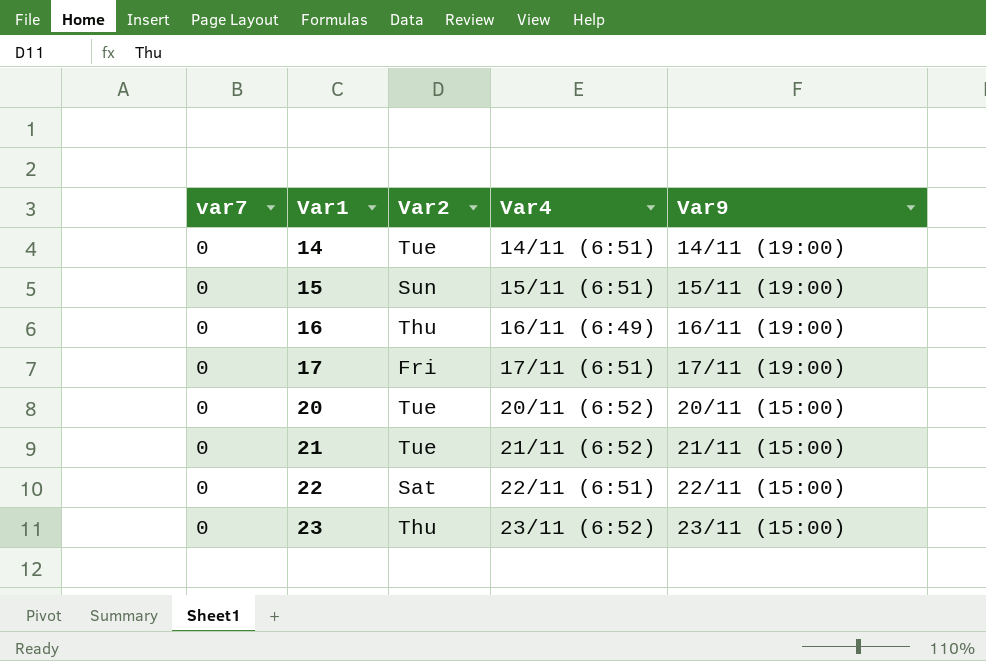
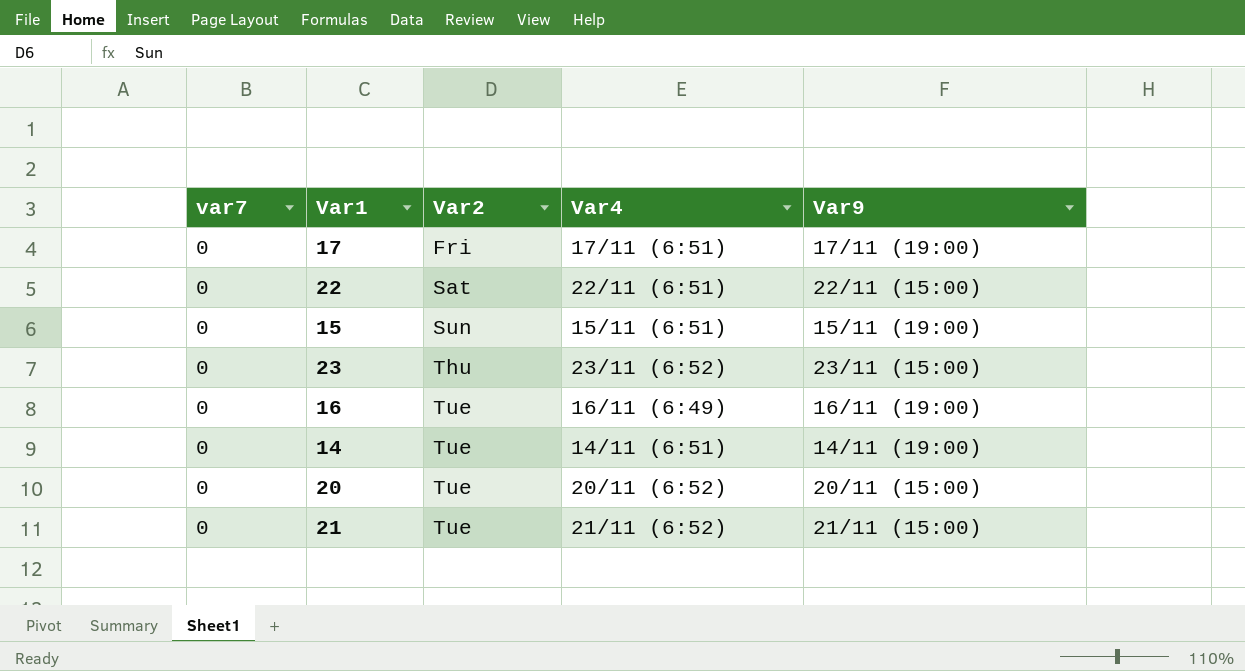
row order: Var1 ascending -> Var2 ascending
16 | Var2: Thu -> Tue

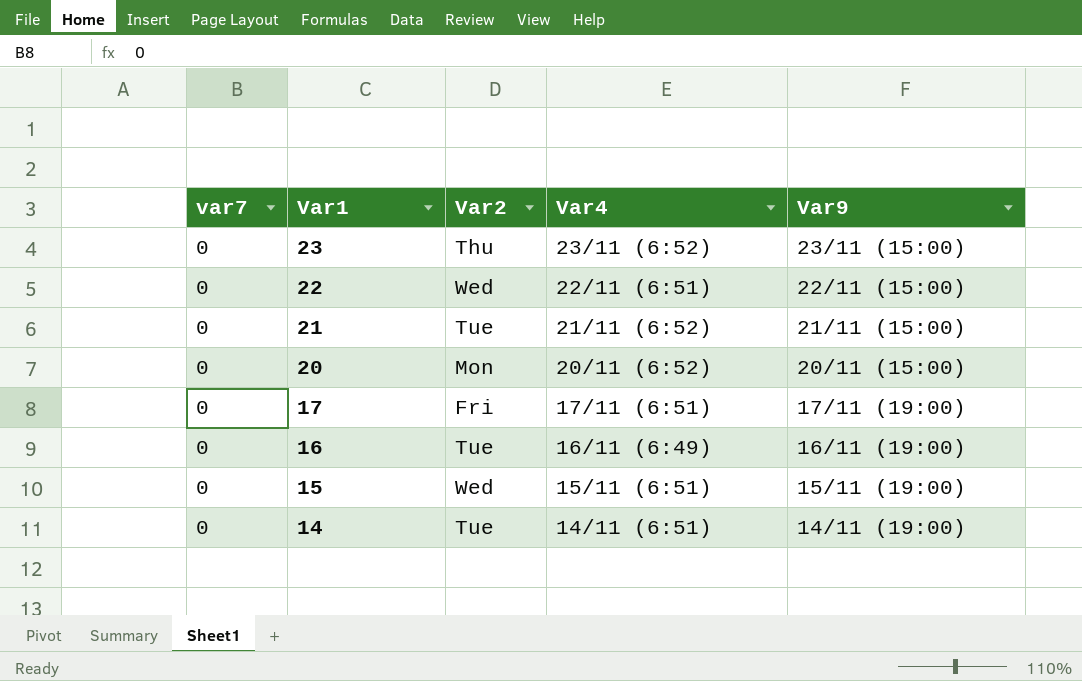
row order: Var2 ascending -> Var1 descending
22 | Var2: Sat -> Wed
20 | Var2: Tue -> Mon
15 | Var2: Sun -> Wed

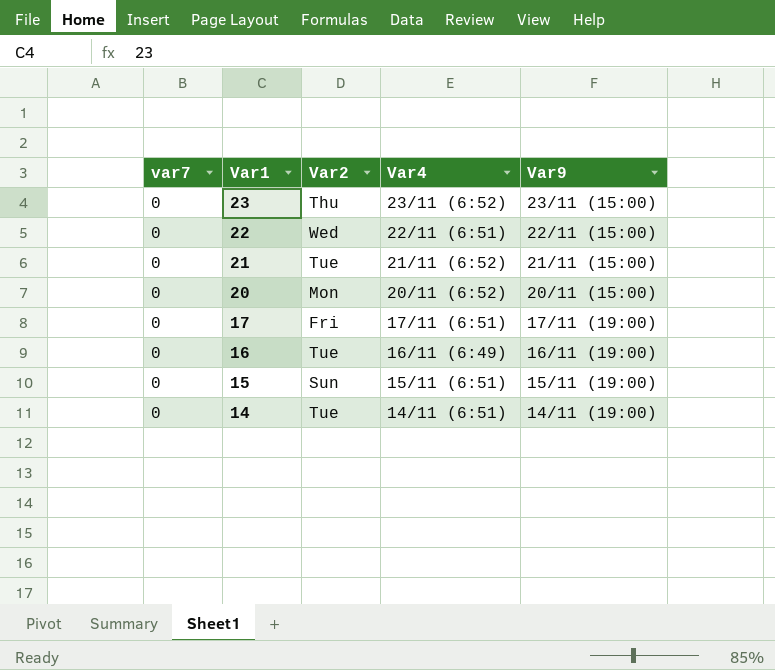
15 | Var2: Wed -> Sun

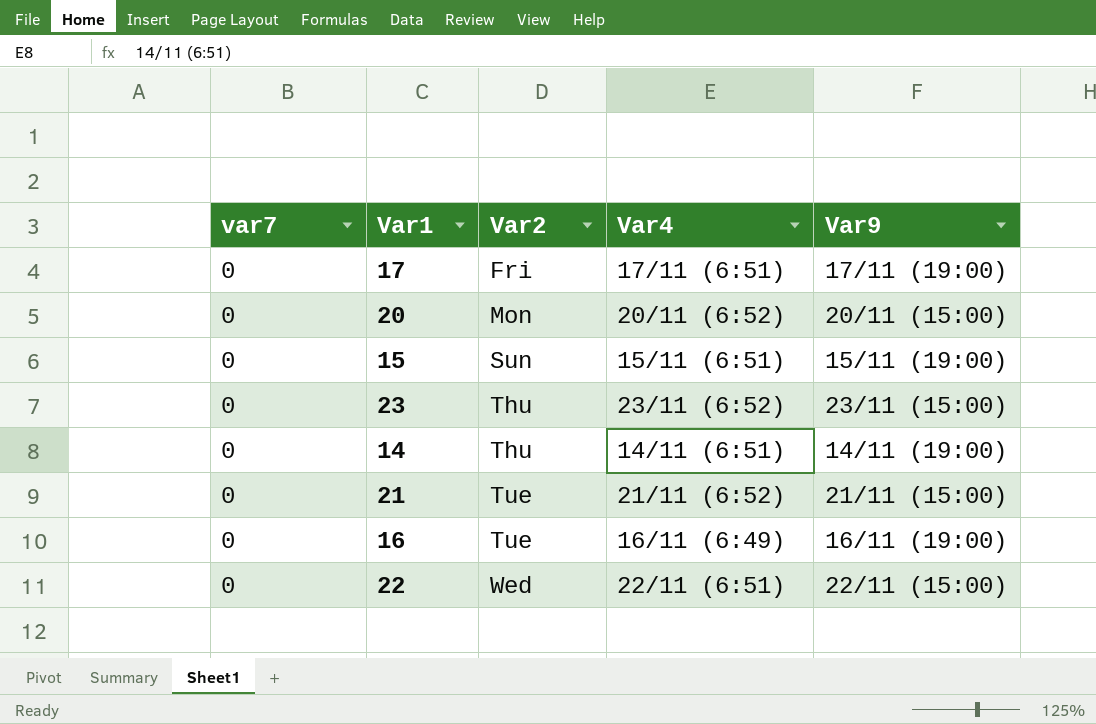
row order: Var1 descending -> Var2 ascending
14 | Var2: Tue -> Thu

